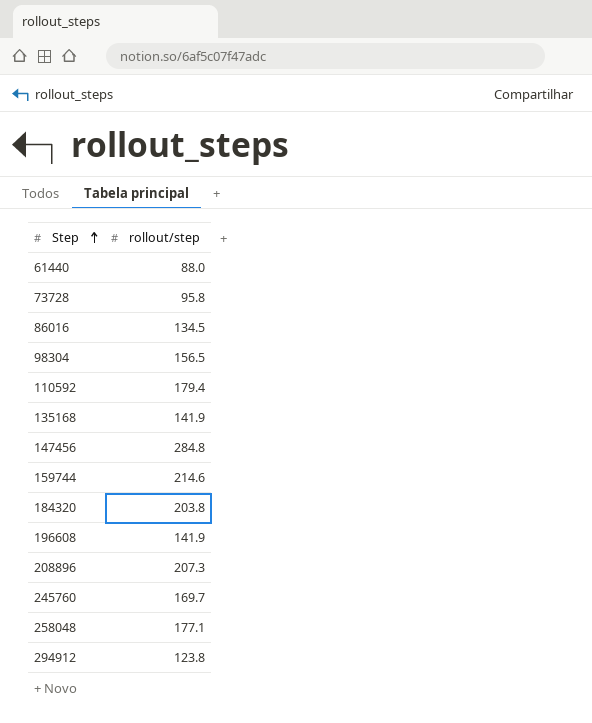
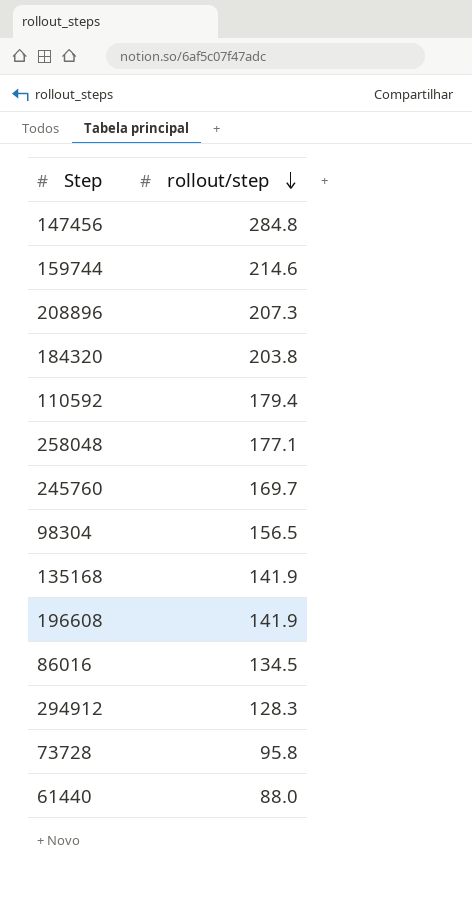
row order: Step ascending -> rollout/step descending
294912 | rollout/step: 123.8 -> 128.3

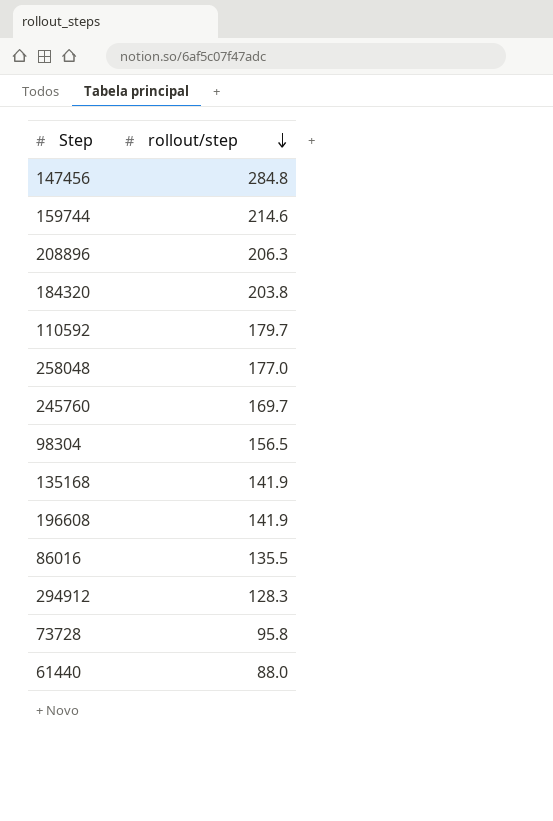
208896 | rollout/step: 207.3 -> 206.3
110592 | rollout/step: 179.4 -> 179.7
258048 | rollout/step: 177.1 -> 177.0
86016 | rollout/step: 134.5 -> 135.5

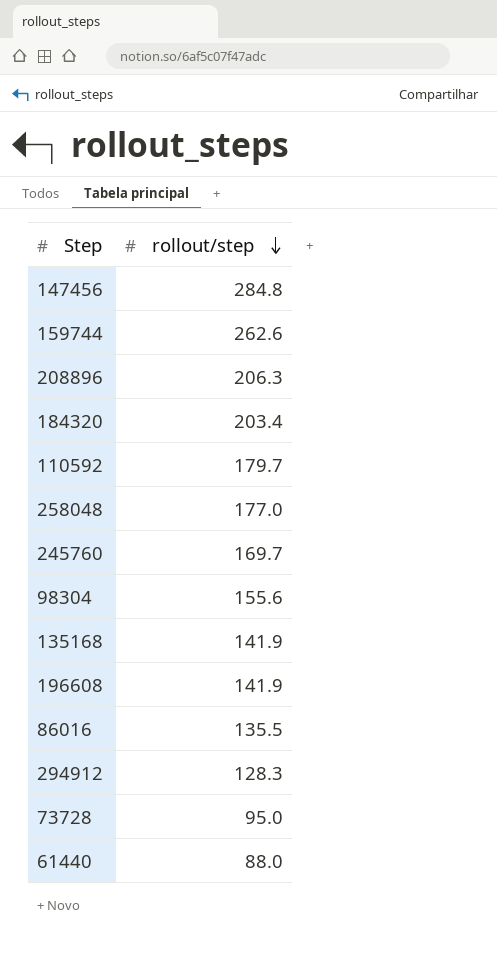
159744 | rollout/step: 214.6 -> 262.6
184320 | rollout/step: 203.8 -> 203.4
98304 | rollout/step: 156.5 -> 155.6
73728 | rollout/step: 95.8 -> 95.0

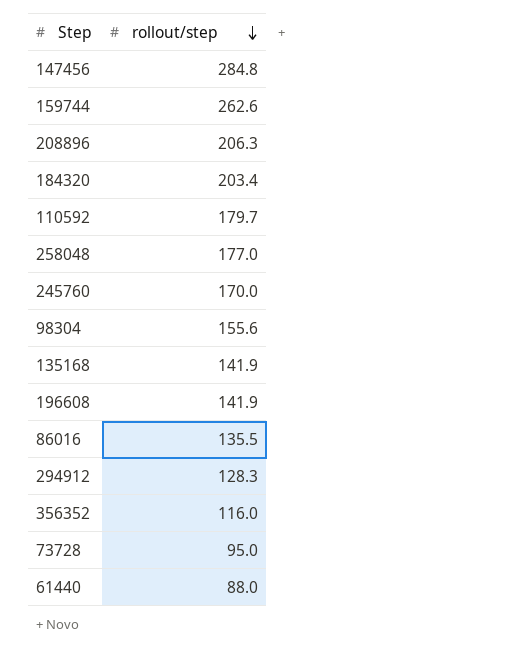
245760 | rollout/step: 169.7 -> 170.0
row 356352: none -> 116.0

